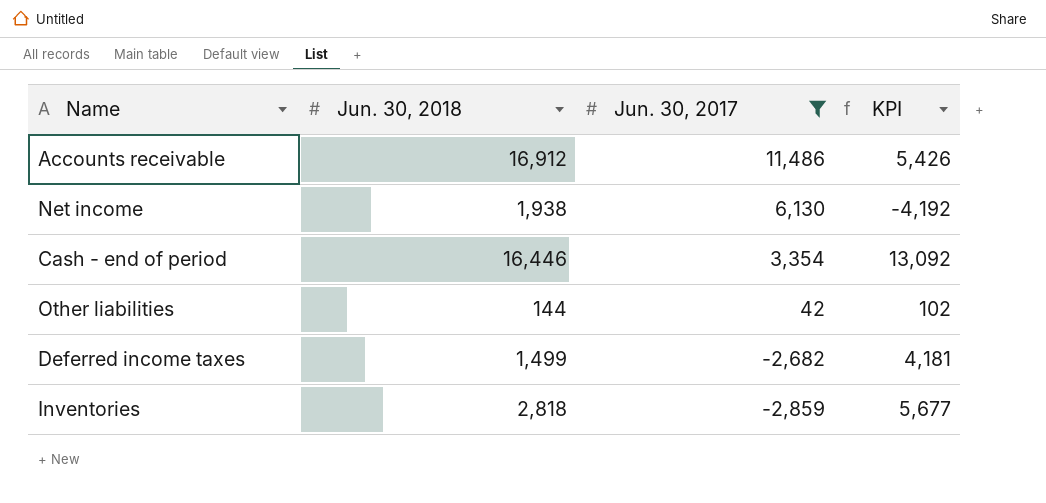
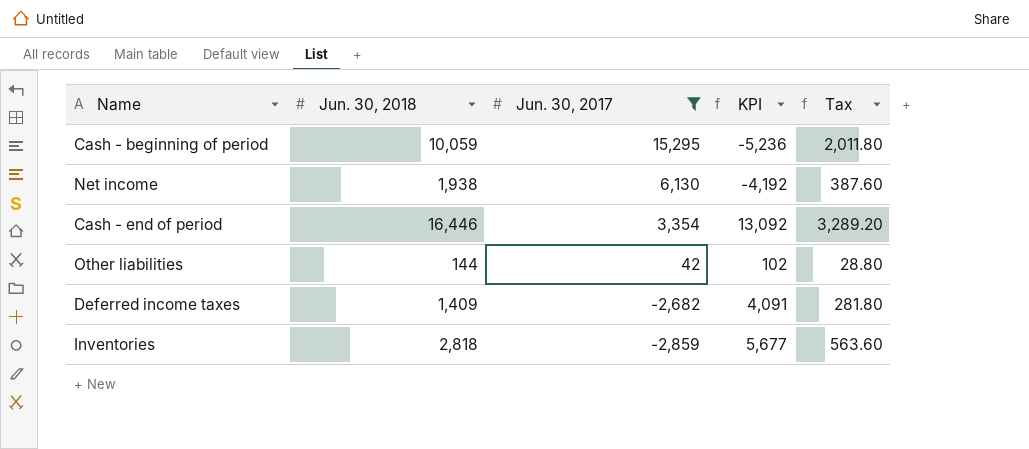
column Tax | formula: none -> [Jun. 30, 2018] * 0.2
row Accounts receivable: 16,912 | 11,486 | 5,426 -> none
row Cash - beginning of period: none -> 10,059 | 15,295 | -5,236 | 2,011.80
Deferred income taxes | Jun. 30, 2018: 1,499 -> 1,409
Deferred income taxes | KPI: 4,181 -> 4,091

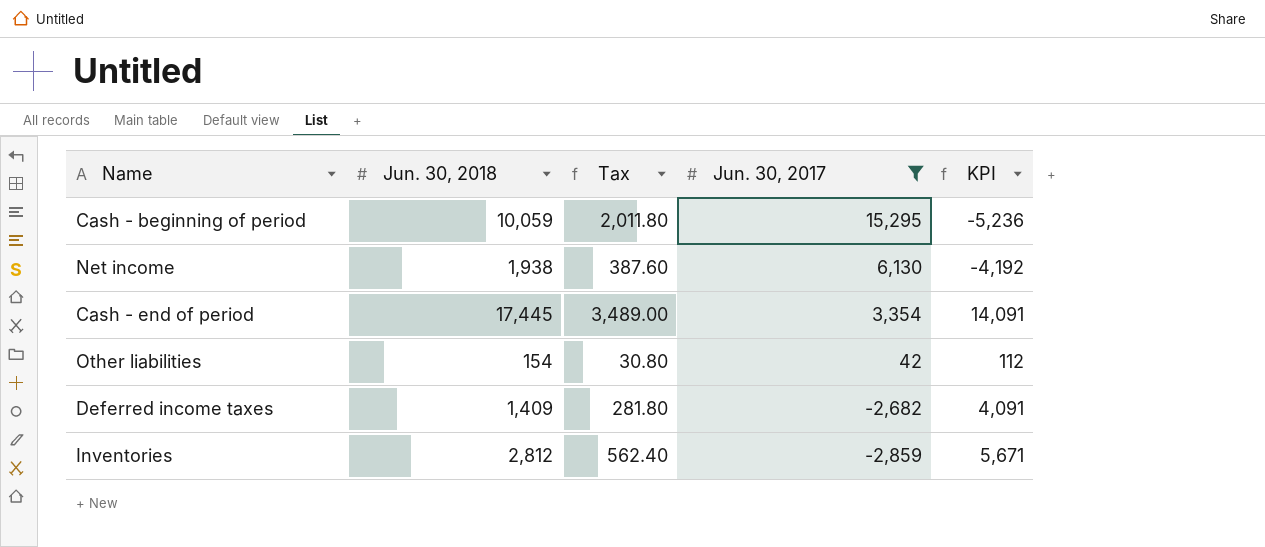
column Tax | position: 5 -> 3
Cash - end of period | Jun. 30, 2018: 16,446 -> 17,445
Cash - end of period | Tax: 3,289.20 -> 3,489.00
Cash - end of period | KPI: 13,092 -> 14,091
Other liabilities | Jun. 30, 2018: 144 -> 154
Other liabilities | Tax: 28.80 -> 30.80
Other liabilities | KPI: 102 -> 112
Inventories | Jun. 30, 2018: 2,818 -> 2,812
Inventories | Tax: 563.60 -> 562.40
Inventories | KPI: 5,677 -> 5,671

